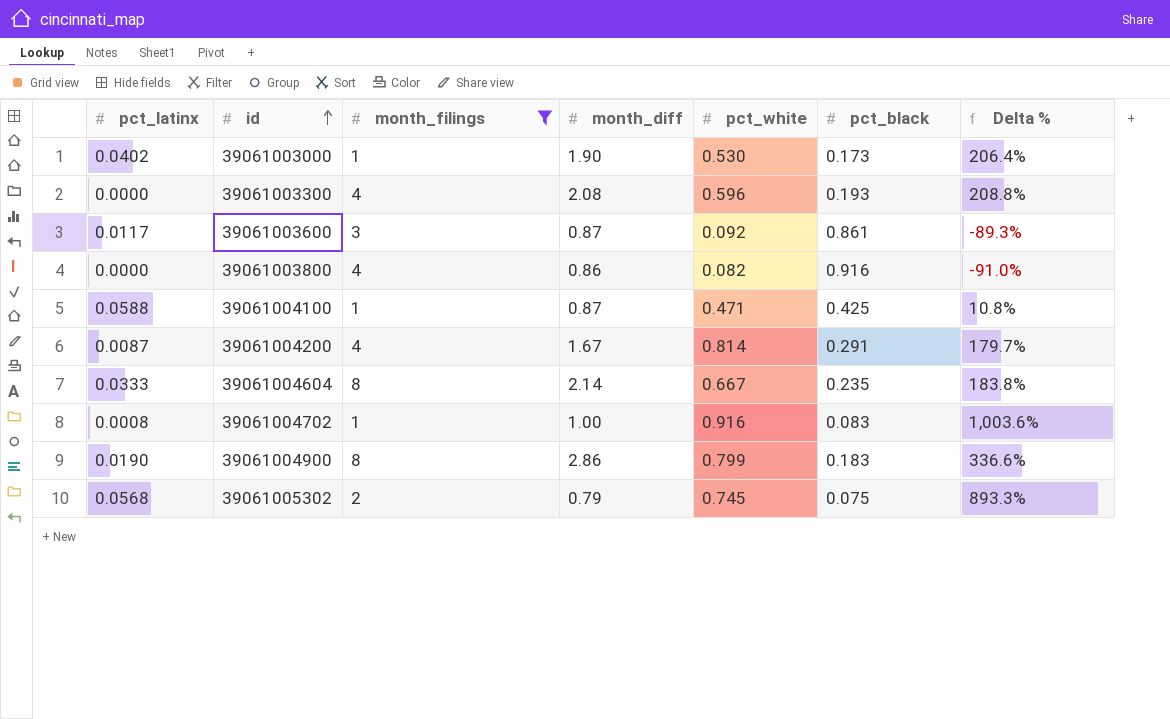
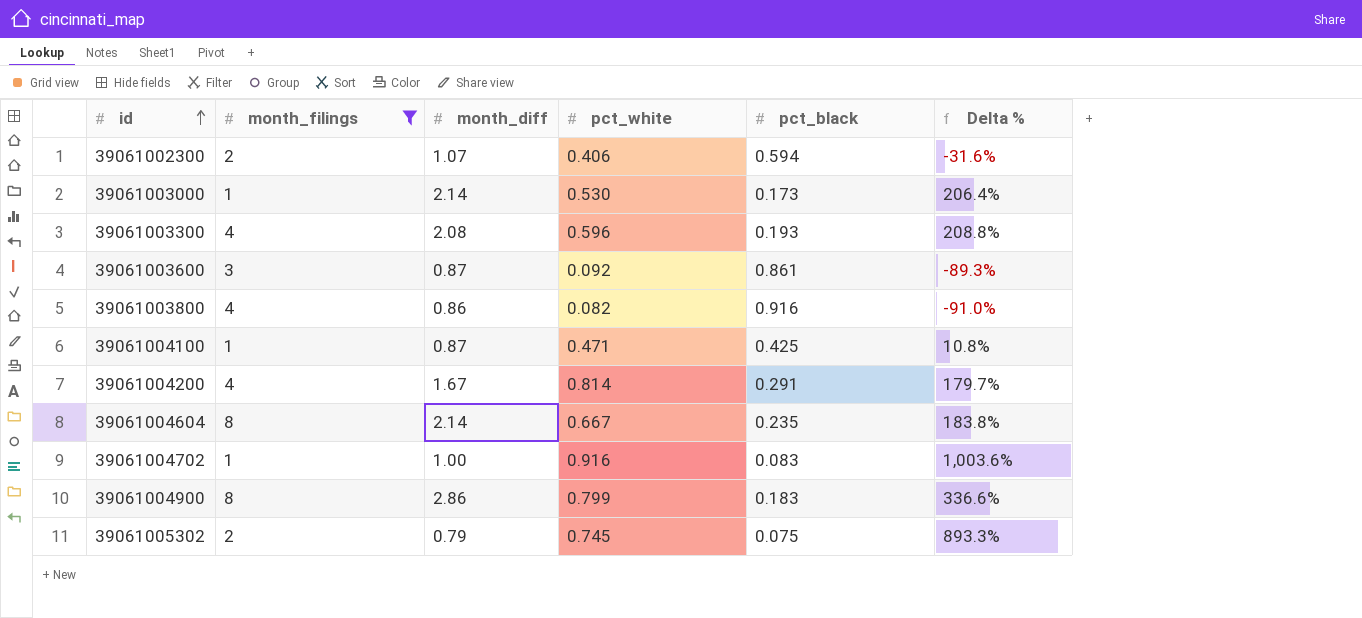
column pct_latinx | position: 1 -> none
row 39061002300: none -> 2 | 1.07 | 0.406 | 0.594 | -31.6%
39061003000 | month_diff: 1.90 -> 2.14

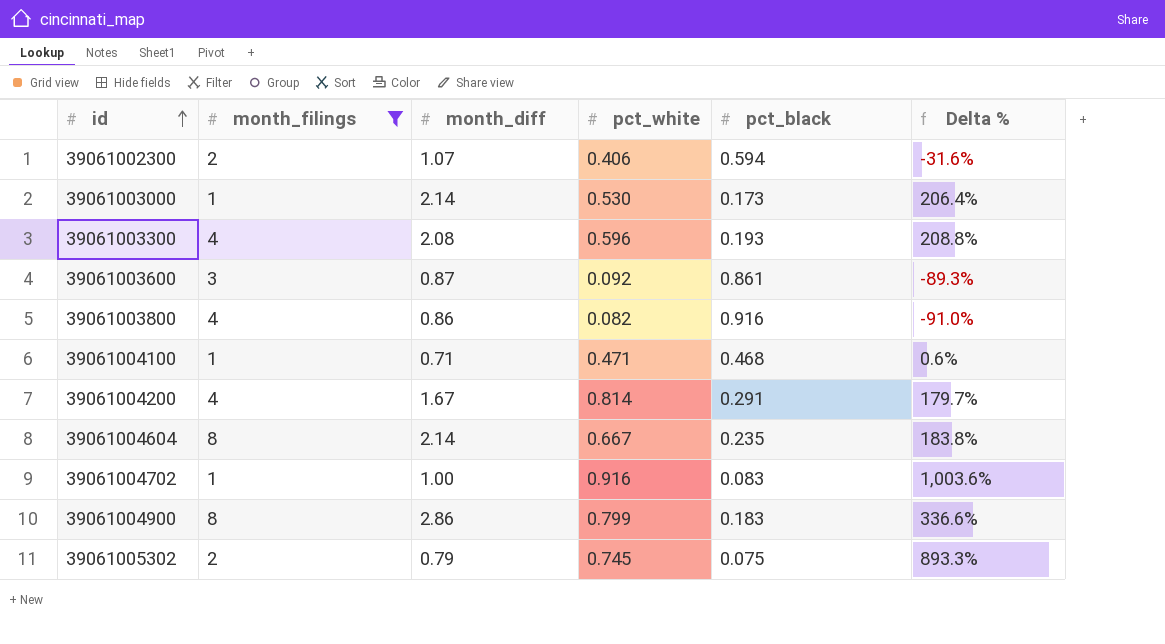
39061004100 | month_diff: 0.87 -> 0.71
39061004100 | pct_black: 0.425 -> 0.468
39061004100 | Delta %: 10.8% -> 0.6%

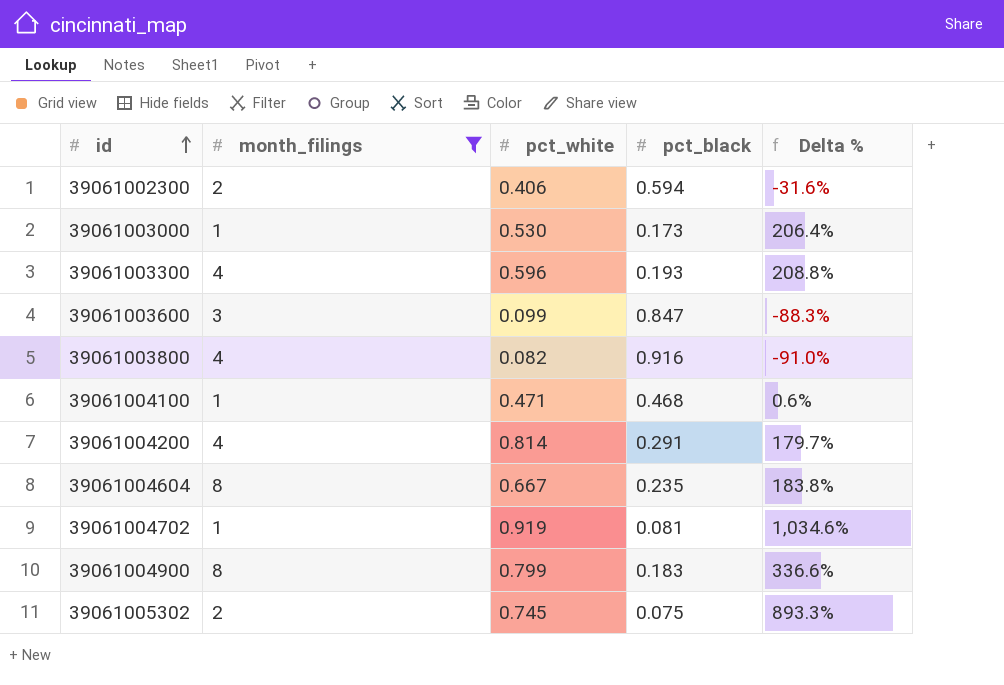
column month_diff | position: 3 -> none
39061003600 | pct_white: 0.092 -> 0.099
39061003600 | pct_black: 0.861 -> 0.847
39061003600 | Delta %: -89.3% -> -88.3%
39061004702 | pct_white: 0.916 -> 0.919
39061004702 | pct_black: 0.083 -> 0.081
39061004702 | Delta %: 1,003.6% -> 1,034.6%

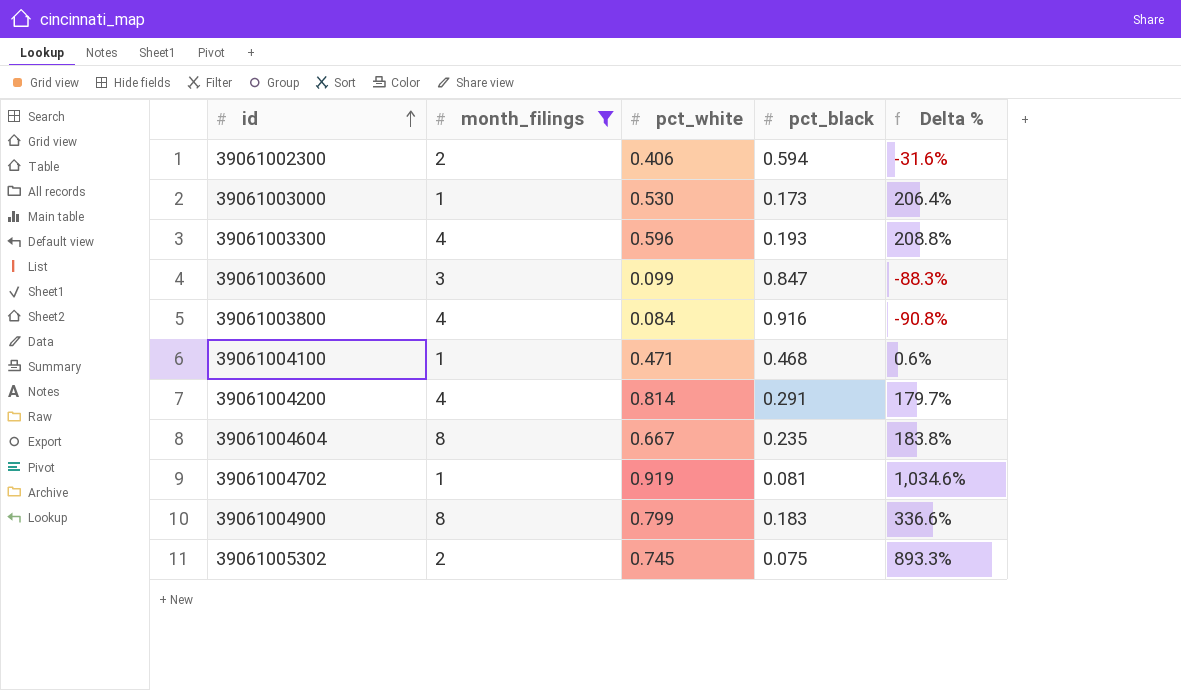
39061003800 | pct_white: 0.082 -> 0.084
39061003800 | Delta %: -91.0% -> -90.8%

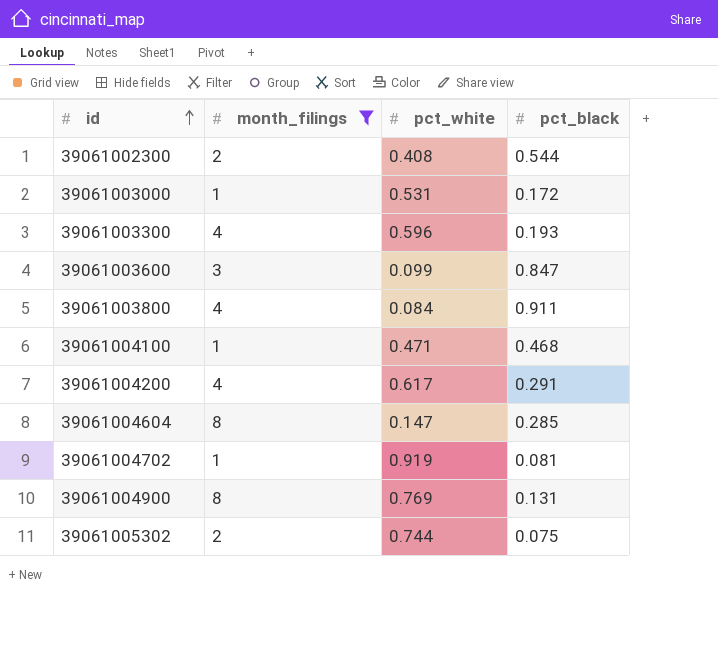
column Delta % | formula: ([pct_white] - [pct_black]) / [pct_black] -> none
39061002300 | pct_white: 0.406 -> 0.408
39061002300 | pct_black: 0.594 -> 0.544
39061003000 | pct_white: 0.530 -> 0.531
39061003000 | pct_black: 0.173 -> 0.172
39061003800 | pct_black: 0.916 -> 0.911
39061004200 | pct_white: 0.814 -> 0.617
39061004604 | pct_white: 0.667 -> 0.147
39061004604 | pct_black: 0.235 -> 0.285
39061004900 | pct_white: 0.799 -> 0.769
39061004900 | pct_black: 0.183 -> 0.131
39061005302 | pct_white: 0.745 -> 0.744

